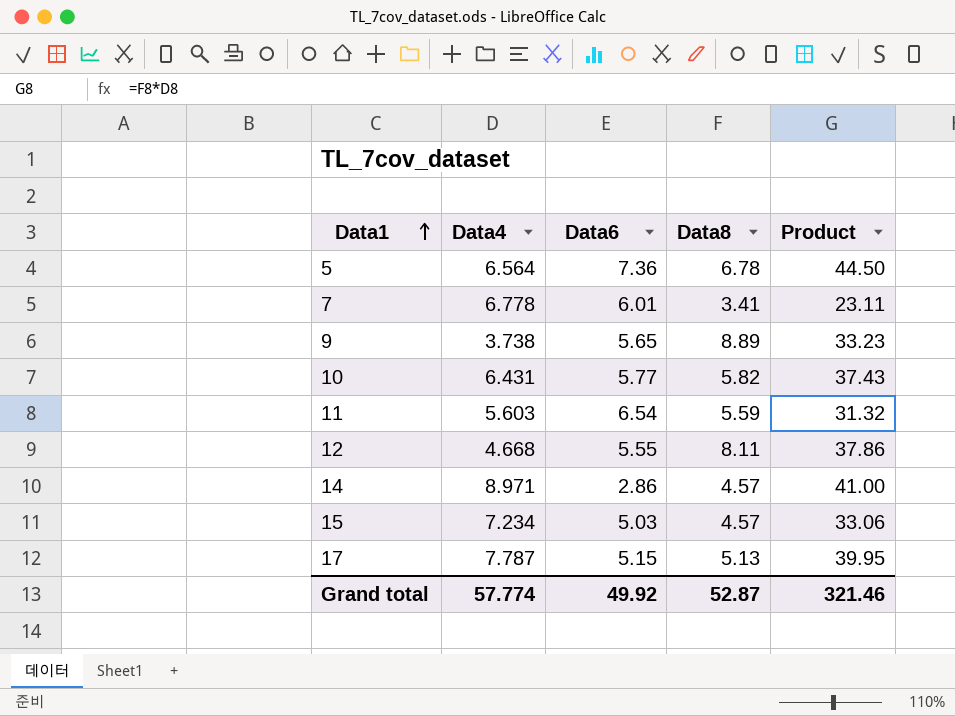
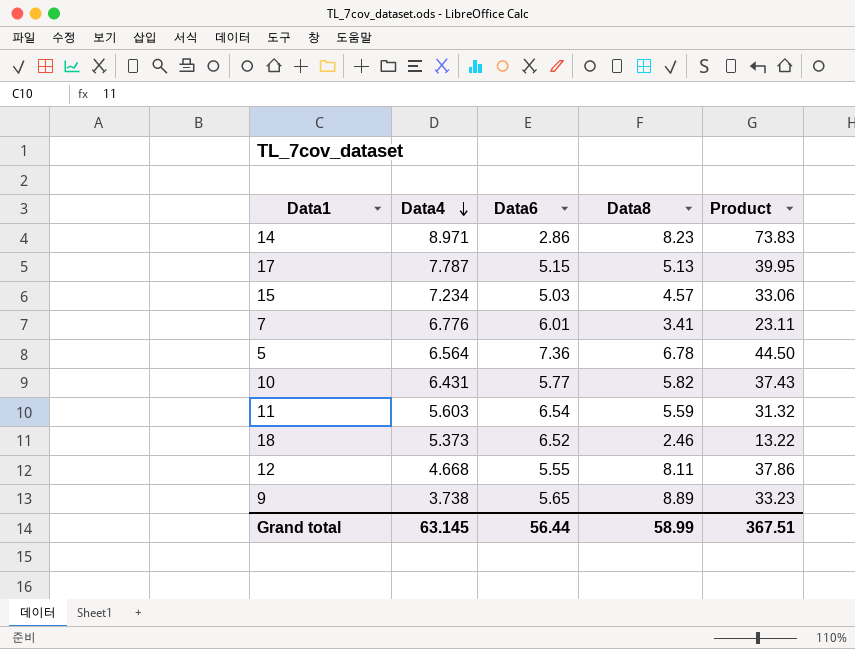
row order: Data1 ascending -> Data4 descending
14 | Data8: 4.57 -> 8.23
14 | Product: 41.00 -> 73.83
7 | Data4: 6.778 -> 6.776
row 18: none -> 5.373 | 6.52 | 2.46 | 13.22
Grand total | Data4: 57.774 -> 63.145
Grand total | Data6: 49.92 -> 56.44
Grand total | Data8: 52.87 -> 58.99
Grand total | Product: 321.46 -> 367.51

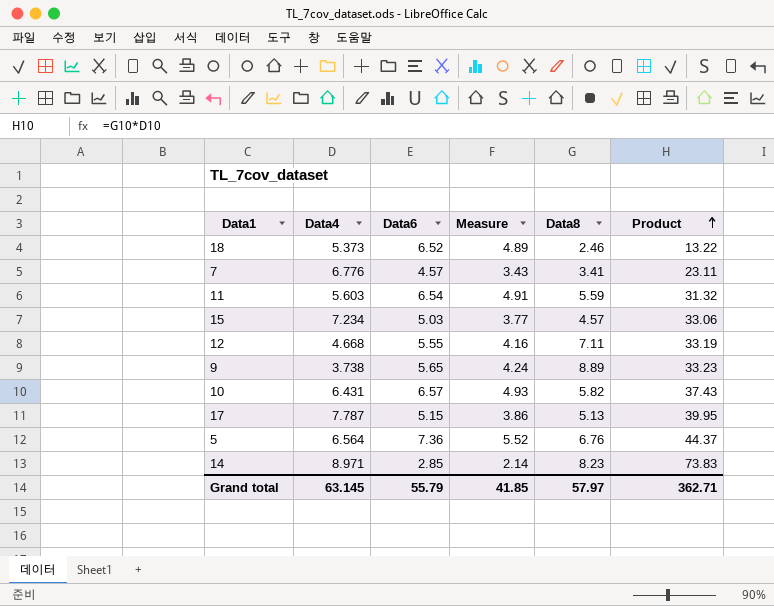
row order: Data4 descending -> Product ascending
column Measure | formula: none -> [Data6] * 0.75
7 | Data6: 6.01 -> 4.57
12 | Data8: 8.11 -> 7.11
12 | Product: 37.86 -> 33.19
10 | Data6: 5.77 -> 6.57
5 | Data8: 6.78 -> 6.76
5 | Product: 44.50 -> 44.37
14 | Data6: 2.86 -> 2.85
Grand total | Data6: 56.44 -> 55.79
Grand total | Data8: 58.99 -> 57.97
Grand total | Product: 367.51 -> 362.71

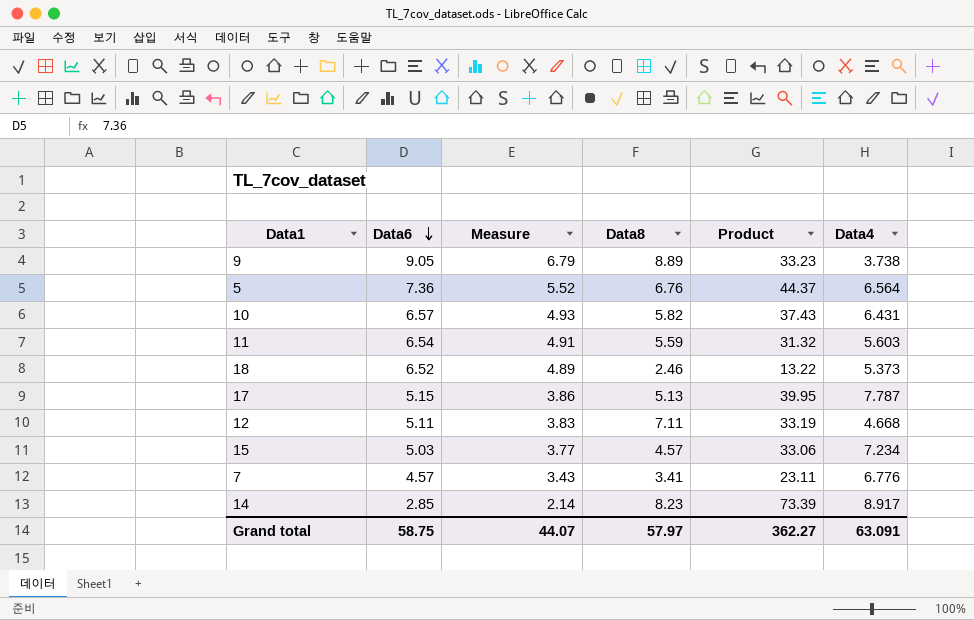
row order: Product ascending -> Data6 descending
column Data4 | position: 2 -> 6
9 | Data6: 5.65 -> 9.05
9 | Measure: 4.24 -> 6.79
12 | Data6: 5.55 -> 5.11
12 | Measure: 4.16 -> 3.83
14 | Product: 73.83 -> 73.39
14 | Data4: 8.971 -> 8.917
Grand total | Data6: 55.79 -> 58.75
Grand total | Measure: 41.85 -> 44.07
Grand total | Product: 362.71 -> 362.27
Grand total | Data4: 63.145 -> 63.091

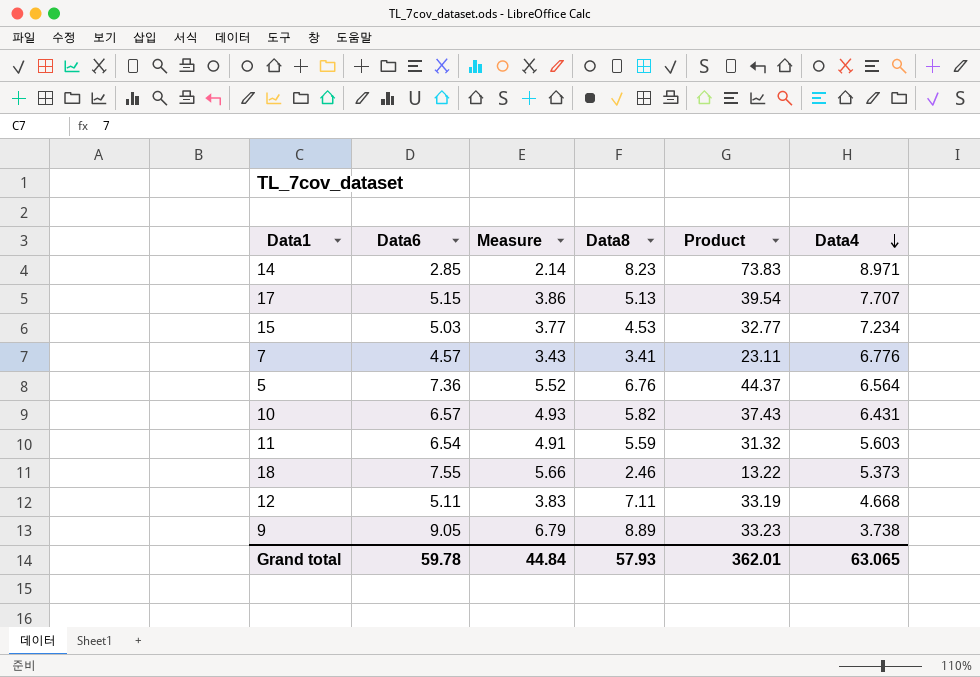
row order: Data6 descending -> Data4 descending
14 | Product: 73.39 -> 73.83
14 | Data4: 8.917 -> 8.971
17 | Product: 39.95 -> 39.54
17 | Data4: 7.787 -> 7.707
15 | Data8: 4.57 -> 4.53
15 | Product: 33.06 -> 32.77
18 | Data6: 6.52 -> 7.55
18 | Measure: 4.89 -> 5.66
Grand total | Data6: 58.75 -> 59.78
Grand total | Measure: 44.07 -> 44.84
Grand total | Data8: 57.97 -> 57.93
Grand total | Product: 362.27 -> 362.01
Grand total | Data4: 63.091 -> 63.065

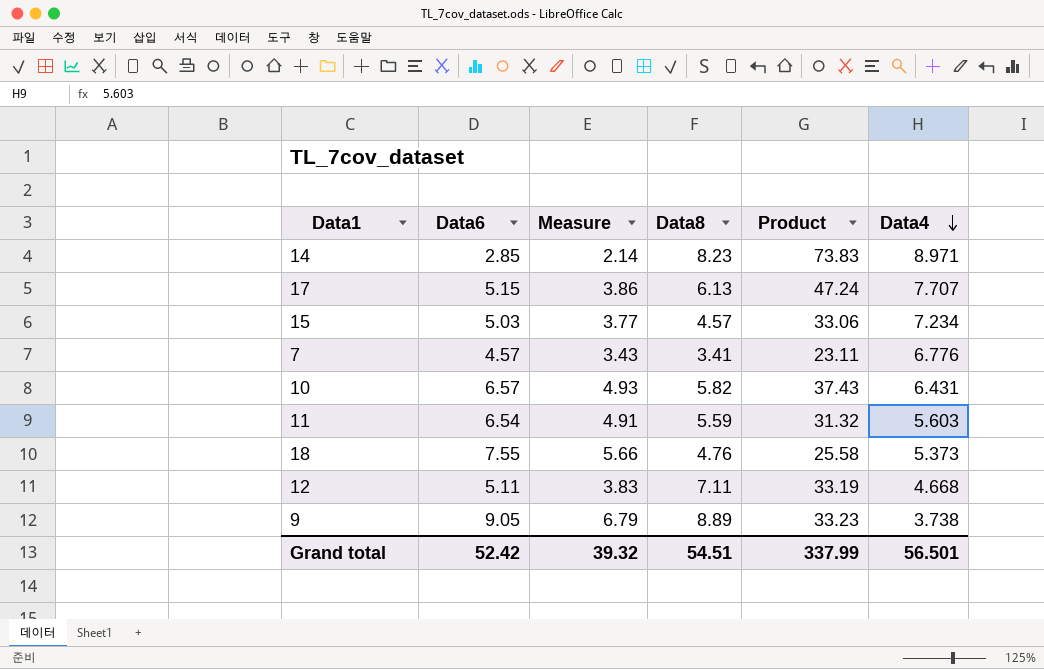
row 5: 7.36 | 5.52 | 6.76 | 44.37 | 6.564 -> none
17 | Data8: 5.13 -> 6.13
17 | Product: 39.54 -> 47.24
15 | Data8: 4.53 -> 4.57
15 | Product: 32.77 -> 33.06
18 | Data8: 2.46 -> 4.76
18 | Product: 13.22 -> 25.58
Grand total | Data6: 59.78 -> 52.42
Grand total | Measure: 44.84 -> 39.32
Grand total | Data8: 57.93 -> 54.51
Grand total | Product: 362.01 -> 337.99
Grand total | Data4: 63.065 -> 56.501

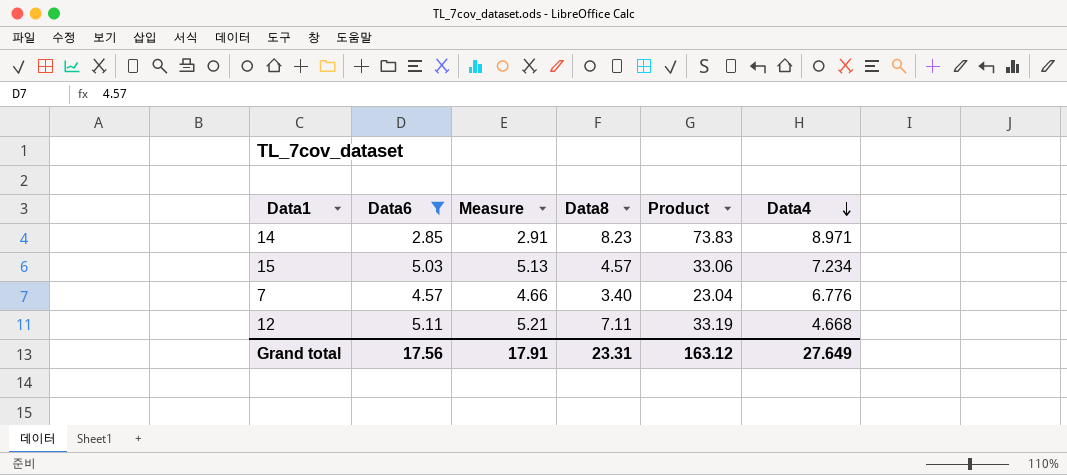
filter: none -> Data6 <= 5.11
column Measure | formula: [Data6] * 0.75 -> [Data6] * 1.02
7 | Data8: 3.41 -> 3.40
7 | Product: 23.11 -> 23.04
Grand total | Data6: 52.42 -> 17.56
Grand total | Measure: 39.32 -> 17.91
Grand total | Data8: 54.51 -> 23.31
Grand total | Product: 337.99 -> 163.12
Grand total | Data4: 56.501 -> 27.649

